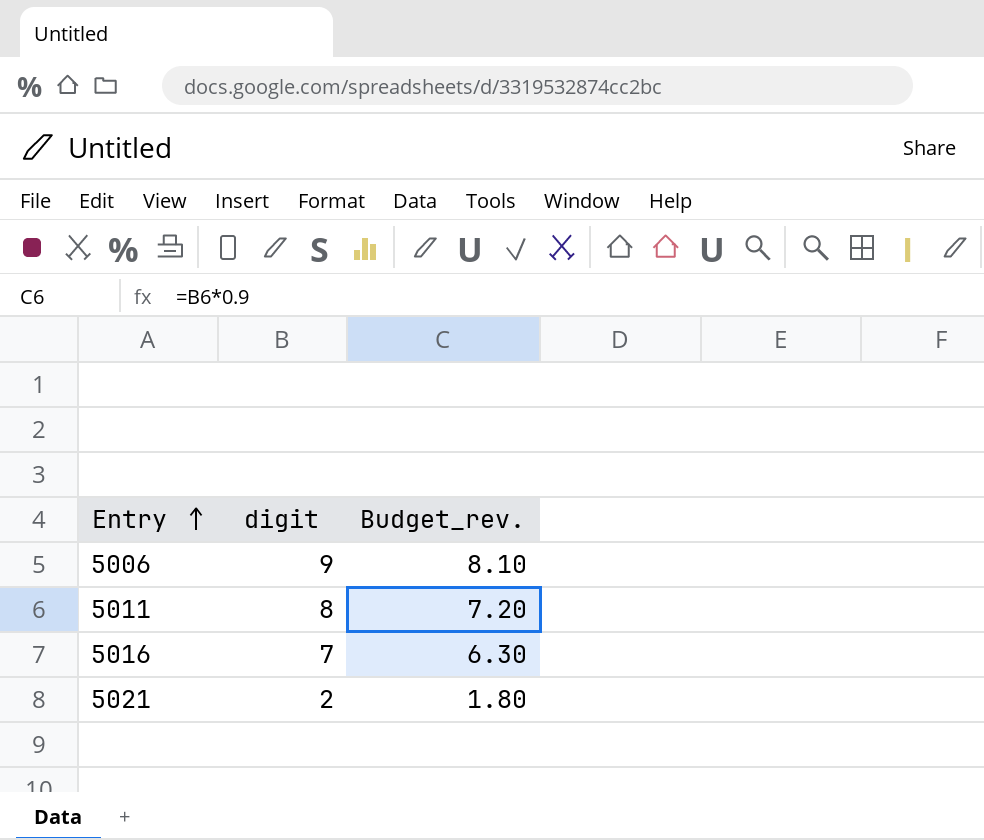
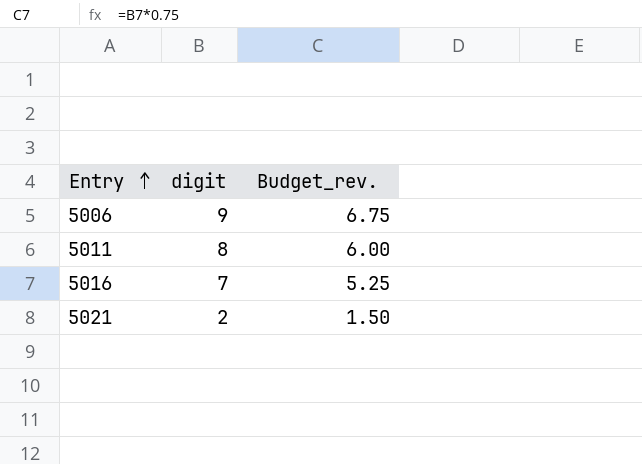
column Budget_rev. | formula: [digit] * 0.9 -> [digit] * 0.75

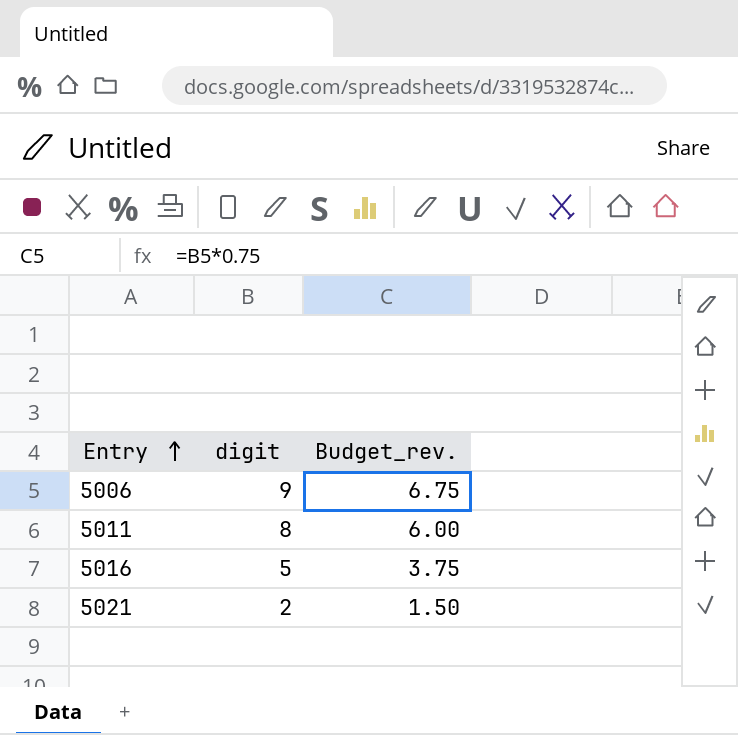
5016 | digit: 7 -> 5
5016 | Budget_rev.: 5.25 -> 3.75

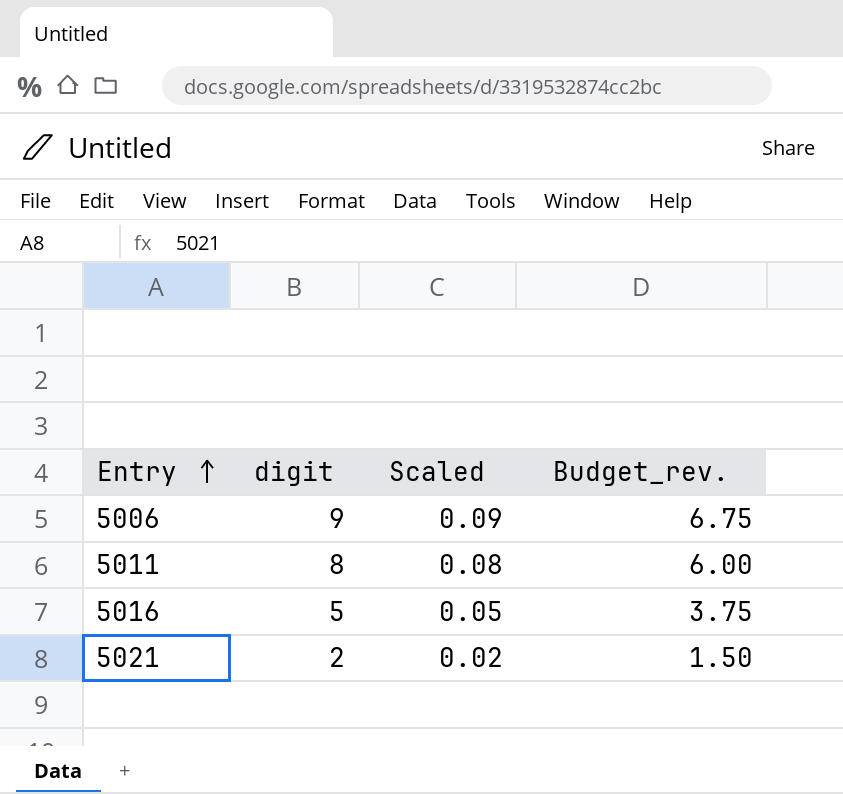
column Scaled | formula: none -> [digit] * 0.01

